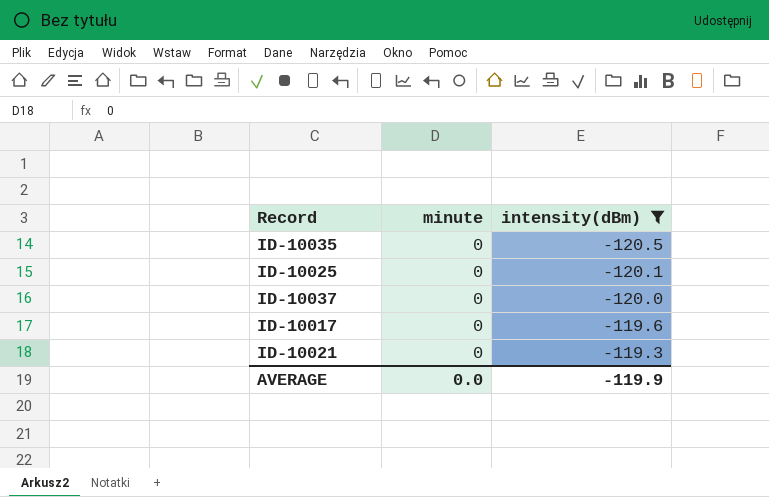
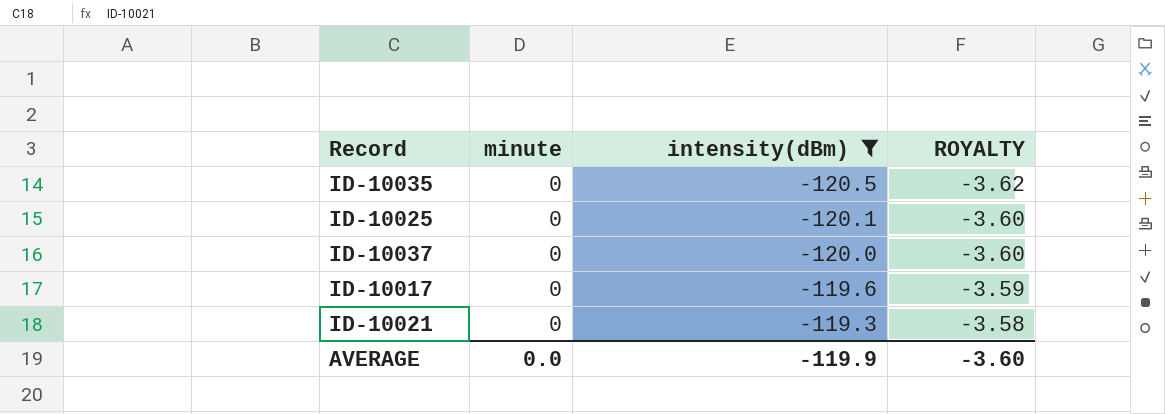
column ROYALTY | formula: none -> [intensity(dBm)] * 0.03

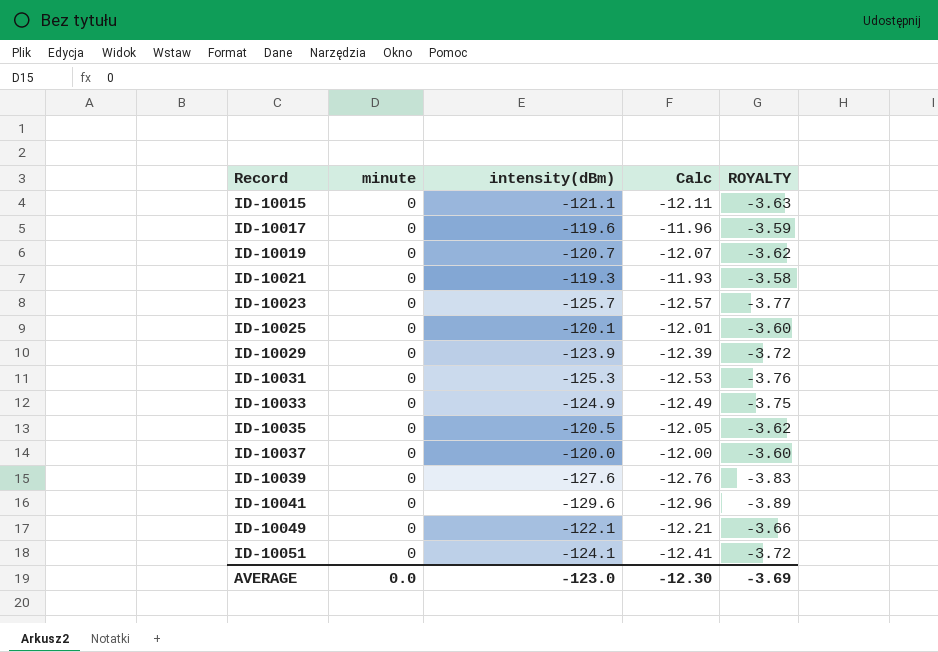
filter: intensity(dBm) >= -120.5 -> none
row order: intensity(dBm) ascending -> Record ascending
column Calc | formula: none -> [intensity(dBm)] * 0.1
AVERAGE | intensity(dBm): -119.9 -> -123.0
AVERAGE | ROYALTY: -3.60 -> -3.69

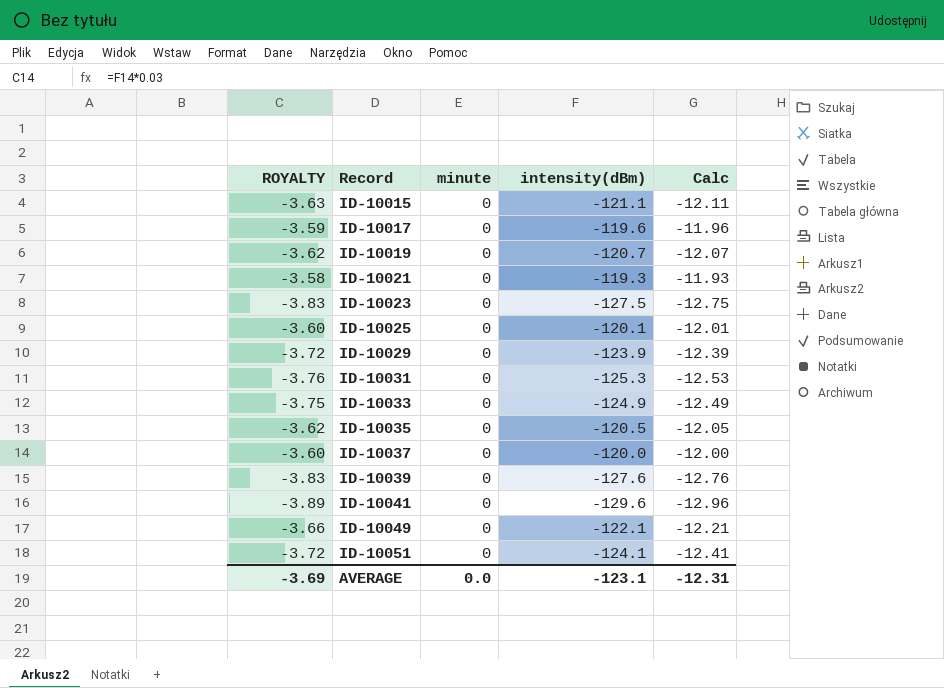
column ROYALTY | position: 5 -> 1
ID-10023 | ROYALTY: -3.77 -> -3.83
ID-10023 | intensity(dBm): -125.7 -> -127.5
ID-10023 | Calc: -12.57 -> -12.75
AVERAGE | intensity(dBm): -123.0 -> -123.1
AVERAGE | Calc: -12.30 -> -12.31

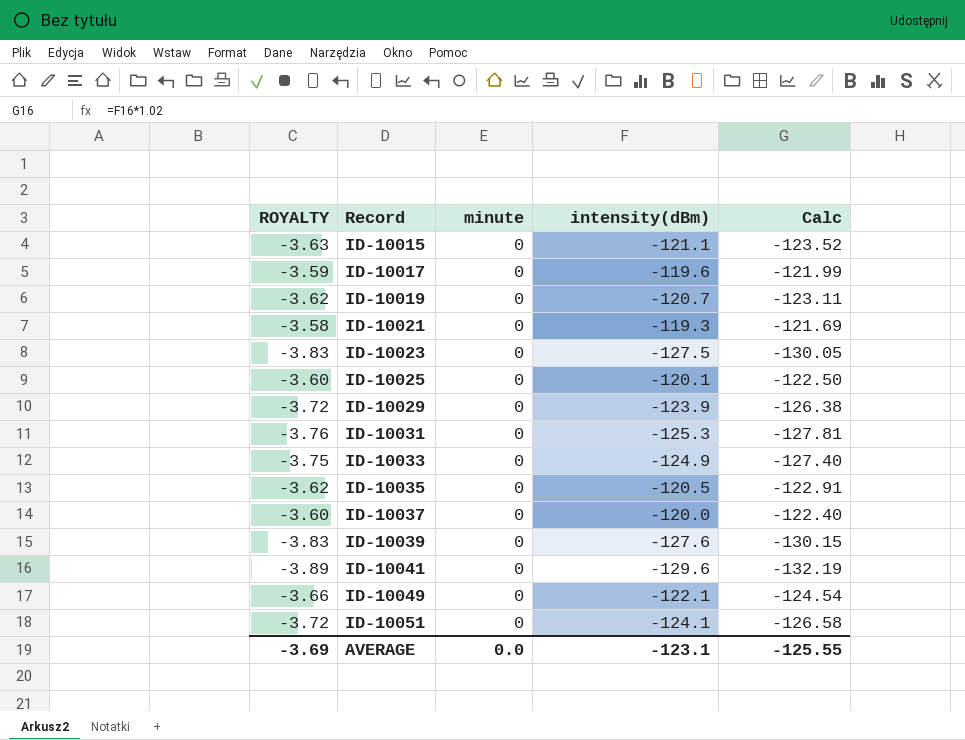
column Calc | formula: [intensity(dBm)] * 0.1 -> [intensity(dBm)] * 1.02
AVERAGE | Calc: -12.31 -> -125.55

